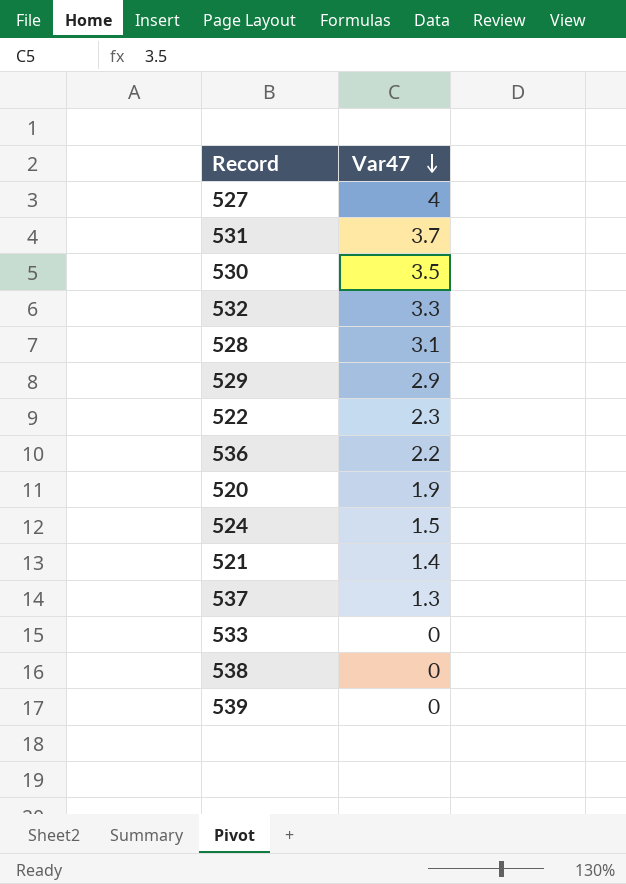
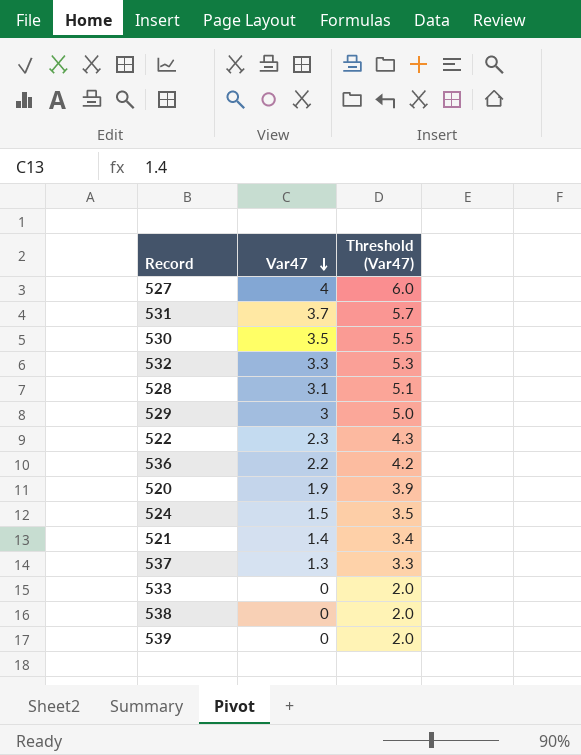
column Threshold (Var47) | formula: none -> [Var47] + 2
529 | Var47: 2.9 -> 3

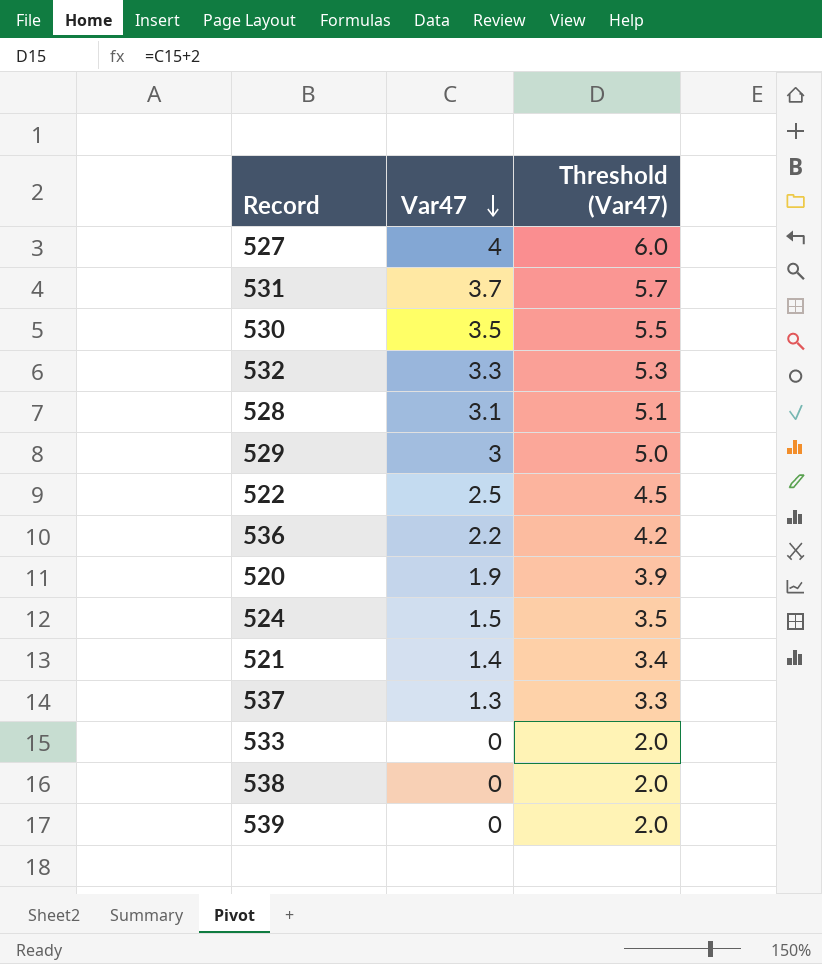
522 | Var47: 2.3 -> 2.5
522 | Threshold (Var47): 4.3 -> 4.5

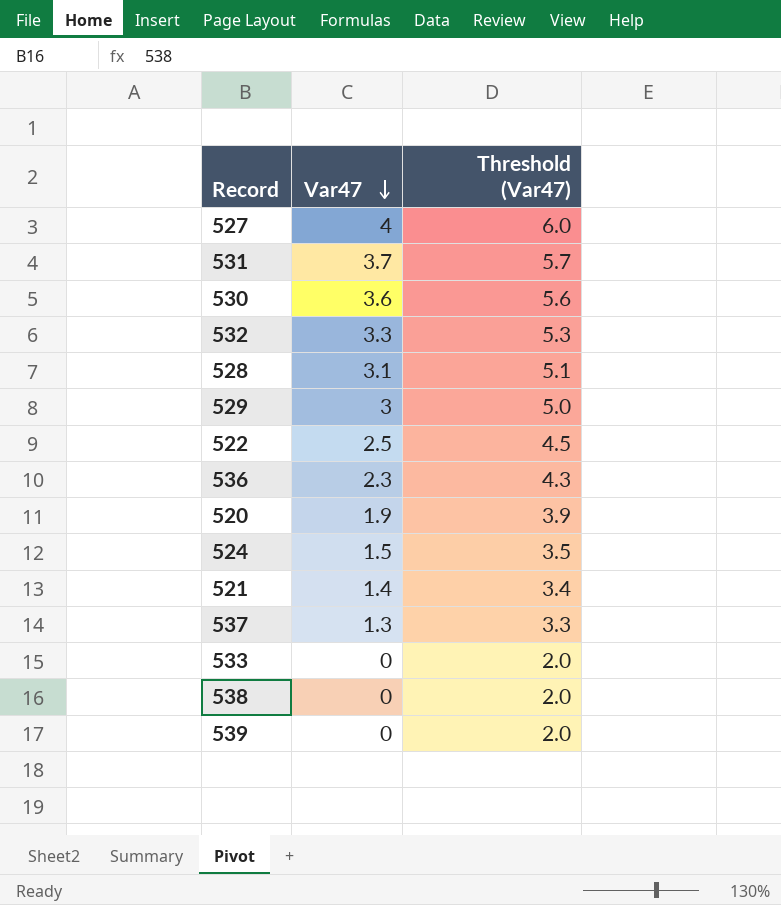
530 | Var47: 3.5 -> 3.6
530 | Threshold (Var47): 5.5 -> 5.6
536 | Var47: 2.2 -> 2.3
536 | Threshold (Var47): 4.2 -> 4.3

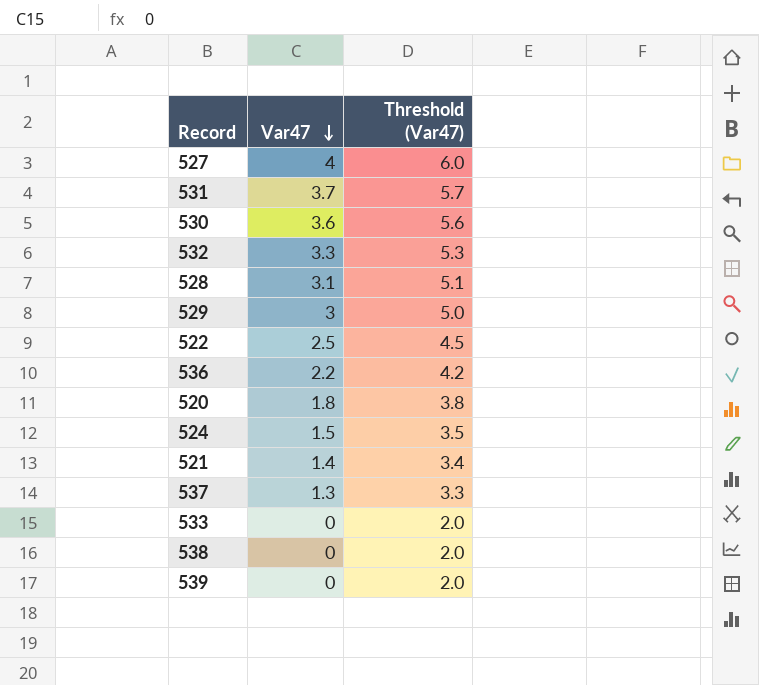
536 | Var47: 2.3 -> 2.2
536 | Threshold (Var47): 4.3 -> 4.2
520 | Var47: 1.9 -> 1.8
520 | Threshold (Var47): 3.9 -> 3.8

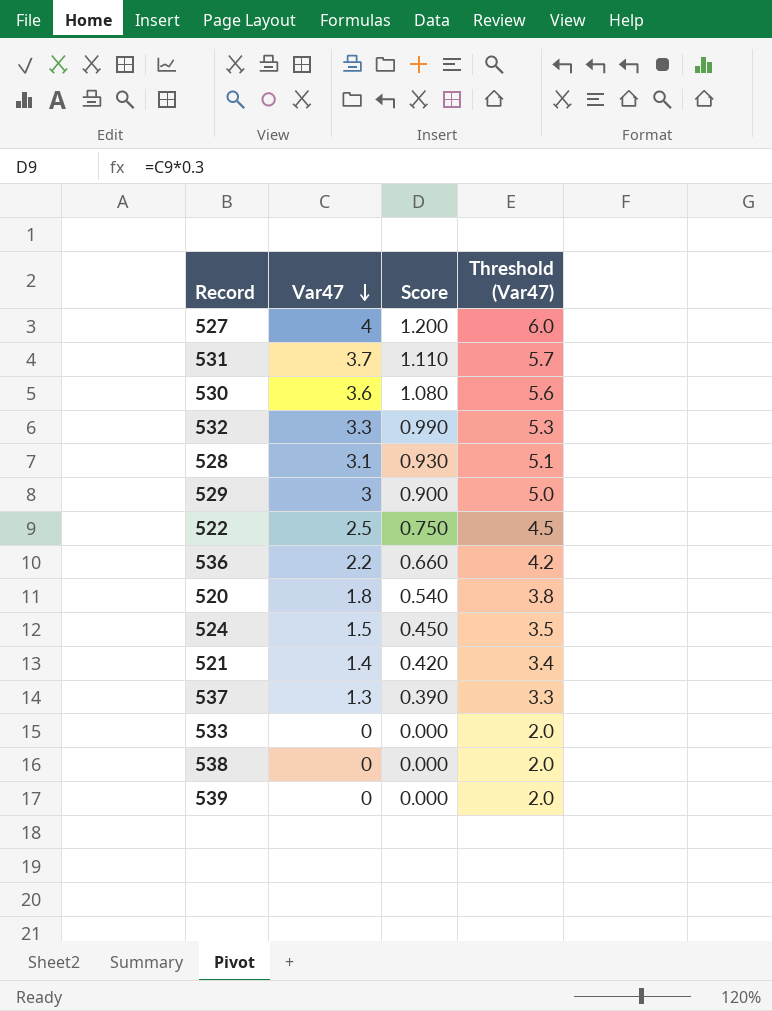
column Score | formula: none -> [Var47] * 0.3

